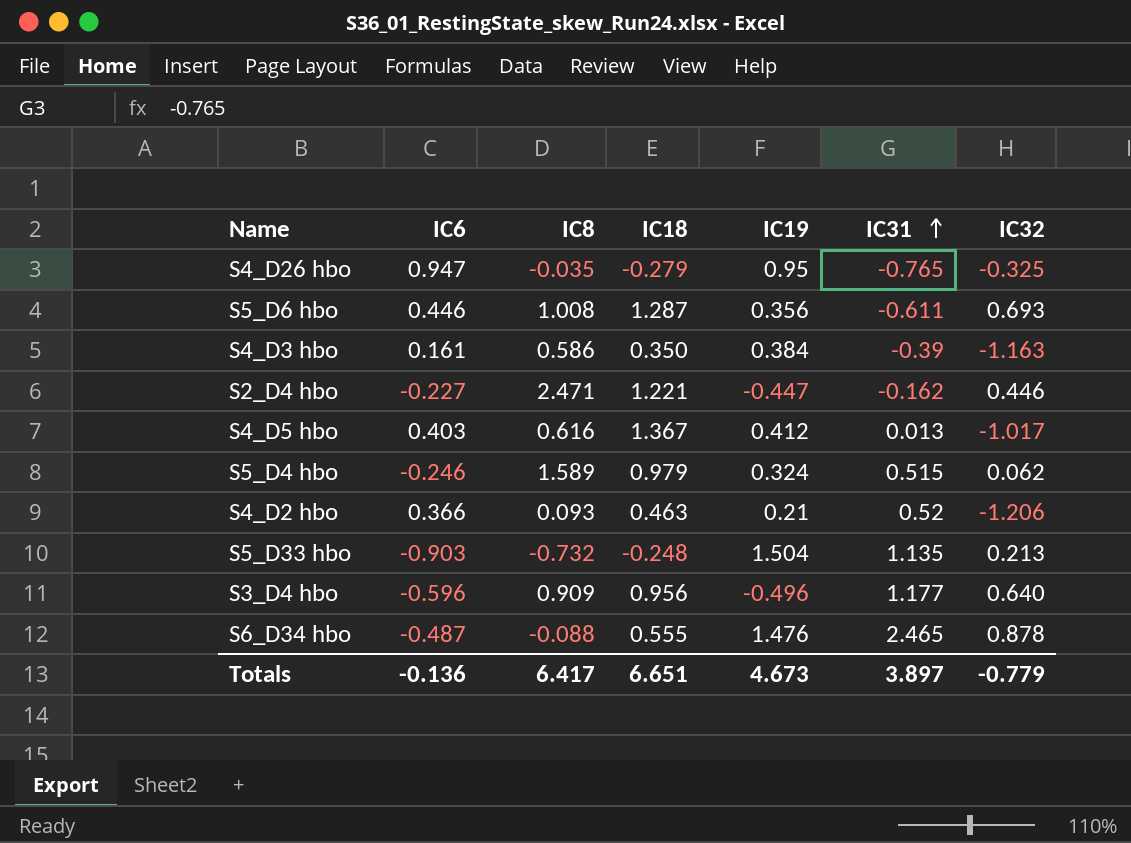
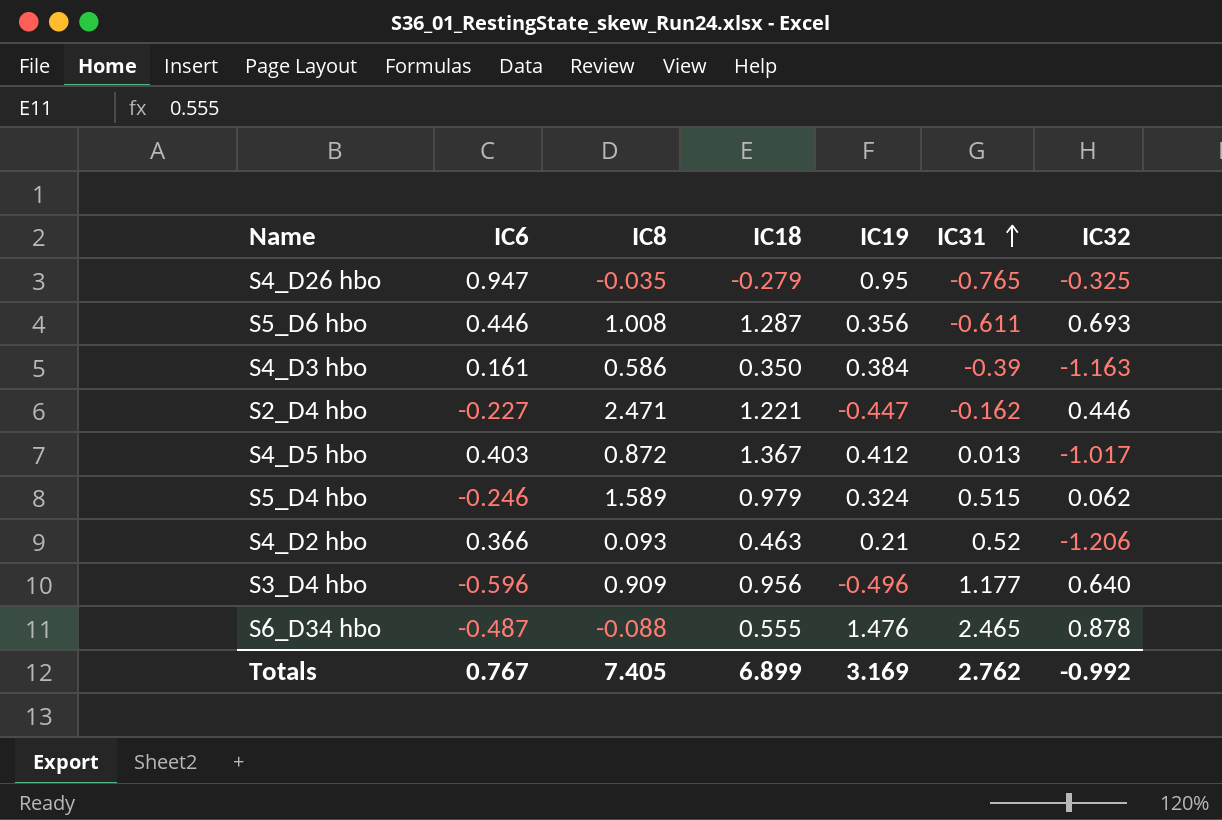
row S5_D33 hbo: -0.903 | -0.732 | -0.248 | 1.504 | 1.135 | 0.213 -> none
S4_D5 hbo | IC8: 0.616 -> 0.872
Totals | IC6: -0.136 -> 0.767
Totals | IC8: 6.417 -> 7.405
Totals | IC18: 6.651 -> 6.899
Totals | IC19: 4.673 -> 3.169
Totals | IC31: 3.897 -> 2.762
Totals | IC32: -0.779 -> -0.992

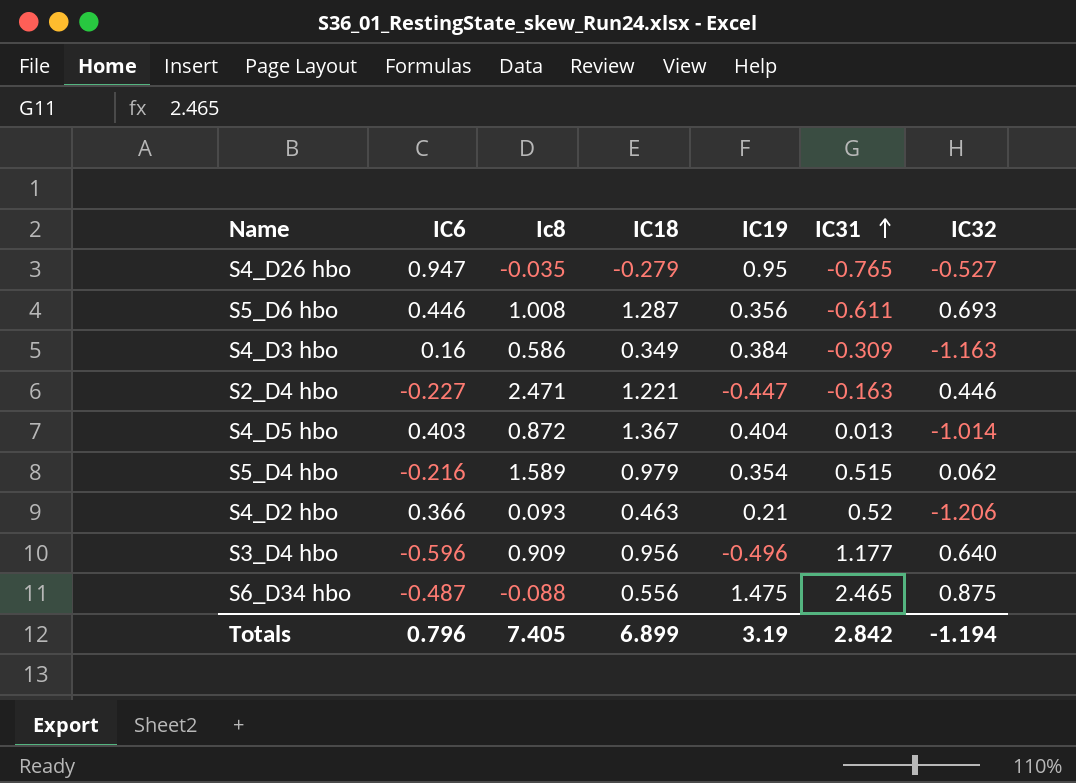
column name: IC8 -> Ic8
S4_D26 hbo | IC32: -0.325 -> -0.527
S4_D3 hbo | IC6: 0.161 -> 0.16
S4_D3 hbo | IC18: 0.350 -> 0.349
S4_D3 hbo | IC31: -0.39 -> -0.309
S2_D4 hbo | IC31: -0.162 -> -0.163
S4_D5 hbo | IC19: 0.412 -> 0.404
S4_D5 hbo | IC32: -1.017 -> -1.014
S5_D4 hbo | IC6: -0.246 -> -0.216
S5_D4 hbo | IC19: 0.324 -> 0.354
S6_D34 hbo | IC18: 0.555 -> 0.556
S6_D34 hbo | IC19: 1.476 -> 1.475
S6_D34 hbo | IC32: 0.878 -> 0.875
Totals | IC6: 0.767 -> 0.796
Totals | IC19: 3.169 -> 3.19
Totals | IC31: 2.762 -> 2.842
Totals | IC32: -0.992 -> -1.194

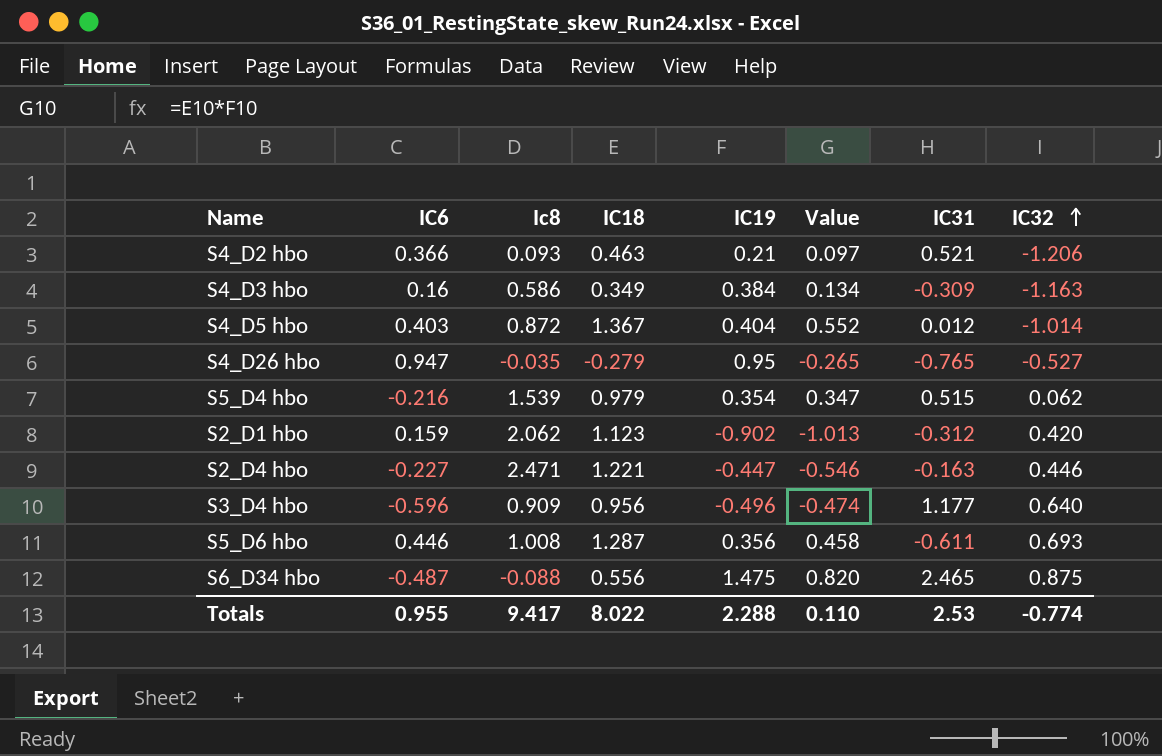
row order: IC31 ascending -> IC32 ascending
column Value | formula: none -> [IC18] * [IC19]
S4_D2 hbo | IC31: 0.52 -> 0.521
S4_D5 hbo | IC31: 0.013 -> 0.012
S5_D4 hbo | Ic8: 1.589 -> 1.539
row S2_D1 hbo: none -> 0.159 | 2.062 | 1.123 | -0.902 | -1.013 | -0.312 | 0.420
Totals | IC6: 0.796 -> 0.955
Totals | Ic8: 7.405 -> 9.417
Totals | IC18: 6.899 -> 8.022
Totals | IC19: 3.19 -> 2.288
Totals | IC31: 2.842 -> 2.53
Totals | IC32: -1.194 -> -0.774

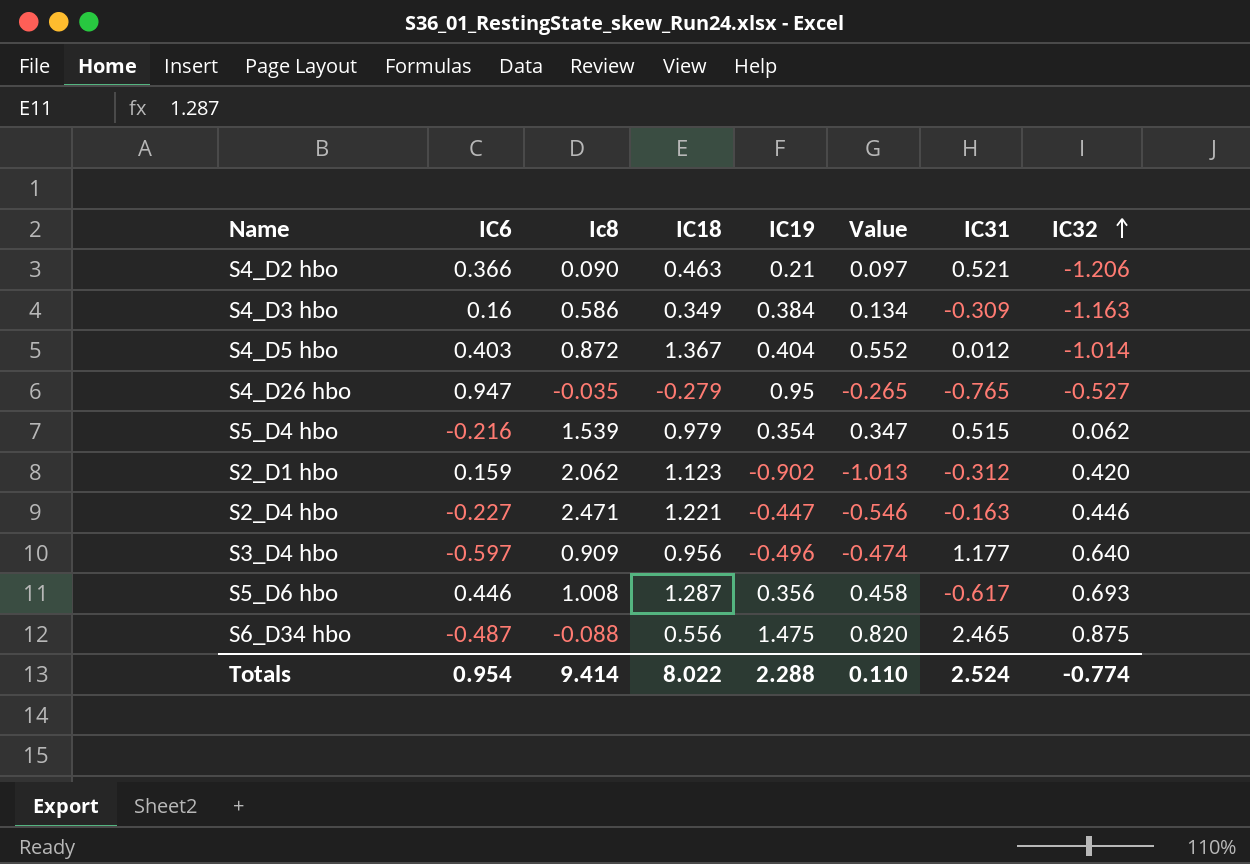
S4_D2 hbo | Ic8: 0.093 -> 0.090
S3_D4 hbo | IC6: -0.596 -> -0.597
S5_D6 hbo | IC31: -0.611 -> -0.617
Totals | IC6: 0.955 -> 0.954
Totals | Ic8: 9.417 -> 9.414
Totals | IC31: 2.53 -> 2.524

